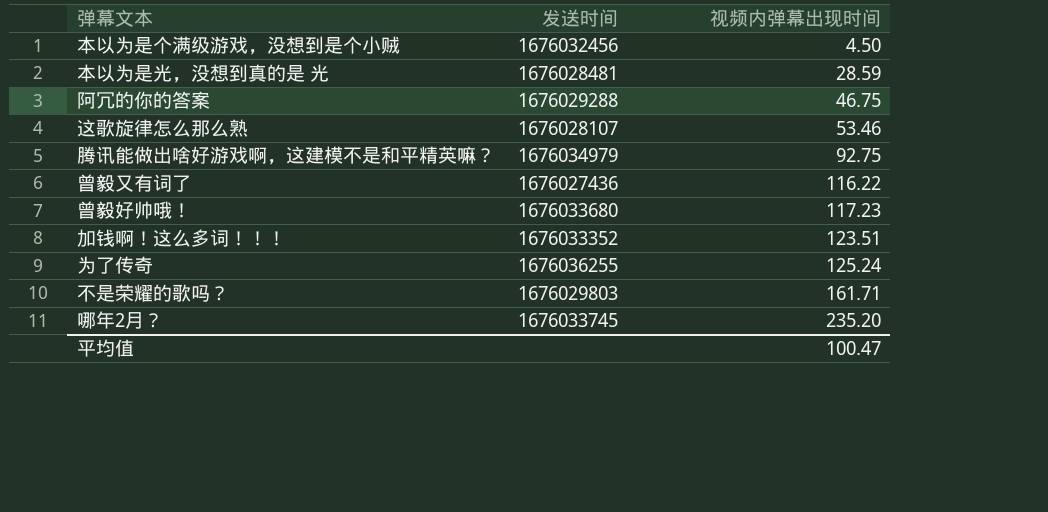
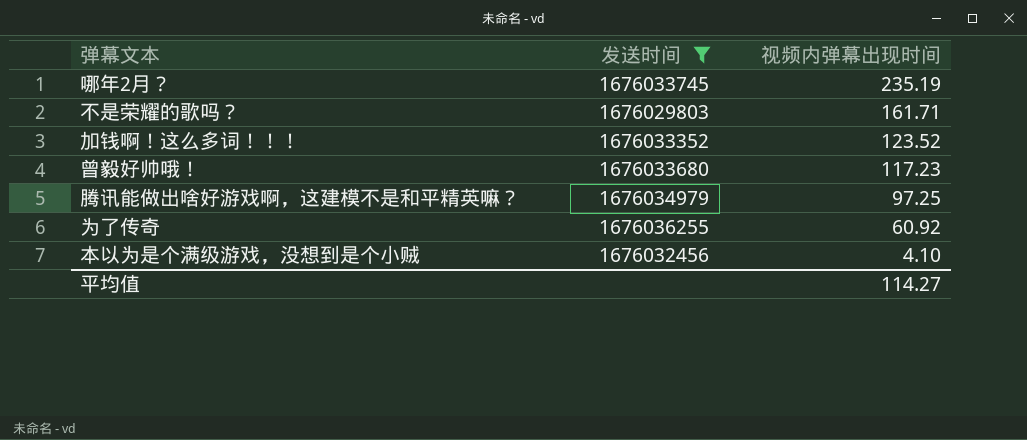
filter: none -> 发送时间 >= 1676029803
row order: 视频内弹幕出现时间 ascending -> 视频内弹幕出现时间 descending
哪年2月？ | 视频内弹幕出现时间: 235.20 -> 235.19
加钱啊！这么多词！！！ | 视频内弹幕出现时间: 123.51 -> 123.52
腾讯能做出啥好游戏啊，这建模不是和平精英嘛？ | 视频内弹幕出现时间: 92.75 -> 97.25
为了传奇 | 视频内弹幕出现时间: 125.24 -> 60.92
本以为是个满级游戏，没想到是个小贼 | 视频内弹幕出现时间: 4.50 -> 4.10
平均值 | 视频内弹幕出现时间: 100.47 -> 114.27

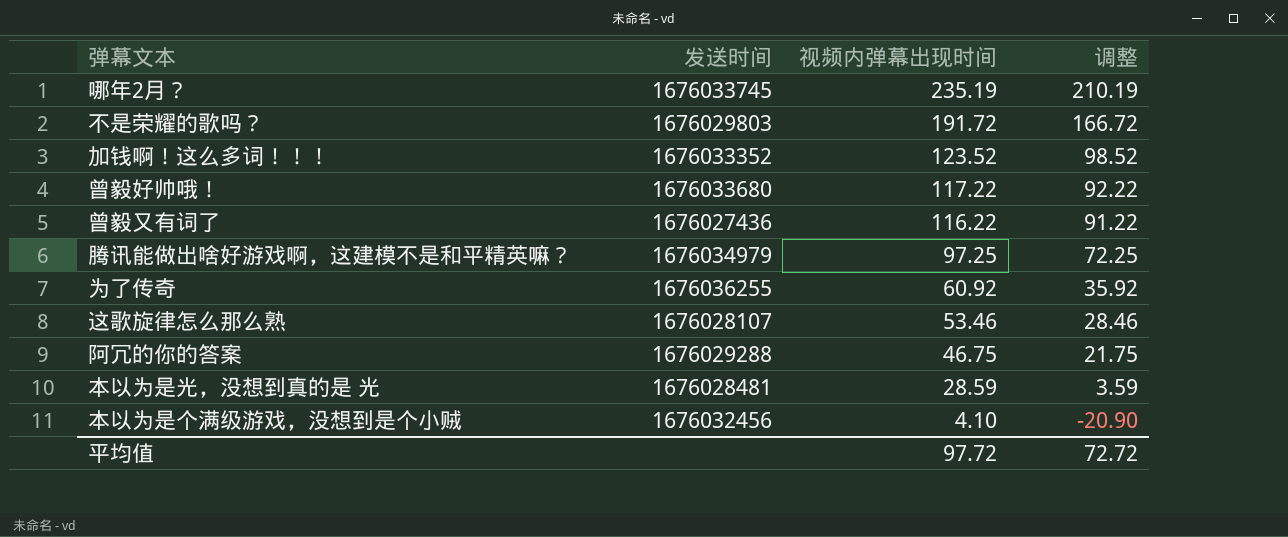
filter: 发送时间 >= 1676029803 -> none
column 调整 | formula: none -> [视频内弹幕出现时间] - 25
不是荣耀的歌吗？ | 视频内弹幕出现时间: 161.71 -> 191.72
曾毅好帅哦！ | 视频内弹幕出现时间: 117.23 -> 117.22
平均值 | 视频内弹幕出现时间: 114.27 -> 97.72

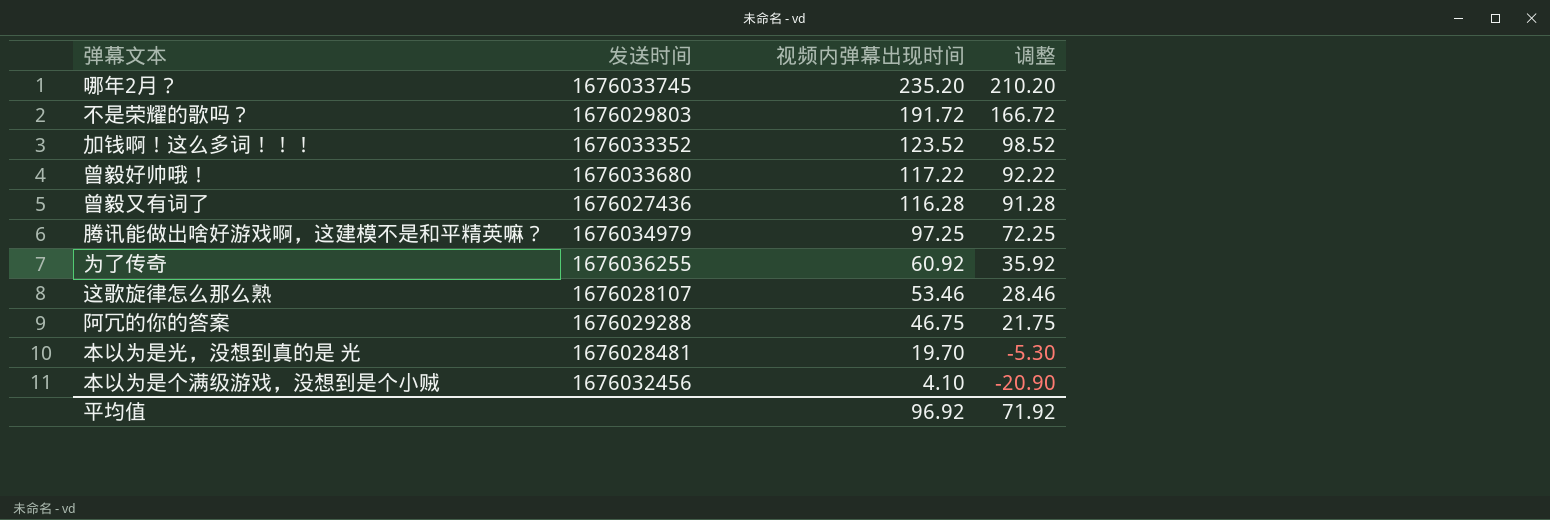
哪年2月？ | 视频内弹幕出现时间: 235.19 -> 235.20
哪年2月？ | 调整: 210.19 -> 210.20
曾毅又有词了 | 视频内弹幕出现时间: 116.22 -> 116.28
曾毅又有词了 | 调整: 91.22 -> 91.28
本以为是光，没想到真的是 光 | 视频内弹幕出现时间: 28.59 -> 19.70
本以为是光，没想到真的是 光 | 调整: 3.59 -> -5.30
平均值 | 视频内弹幕出现时间: 97.72 -> 96.92
平均值 | 调整: 72.72 -> 71.92

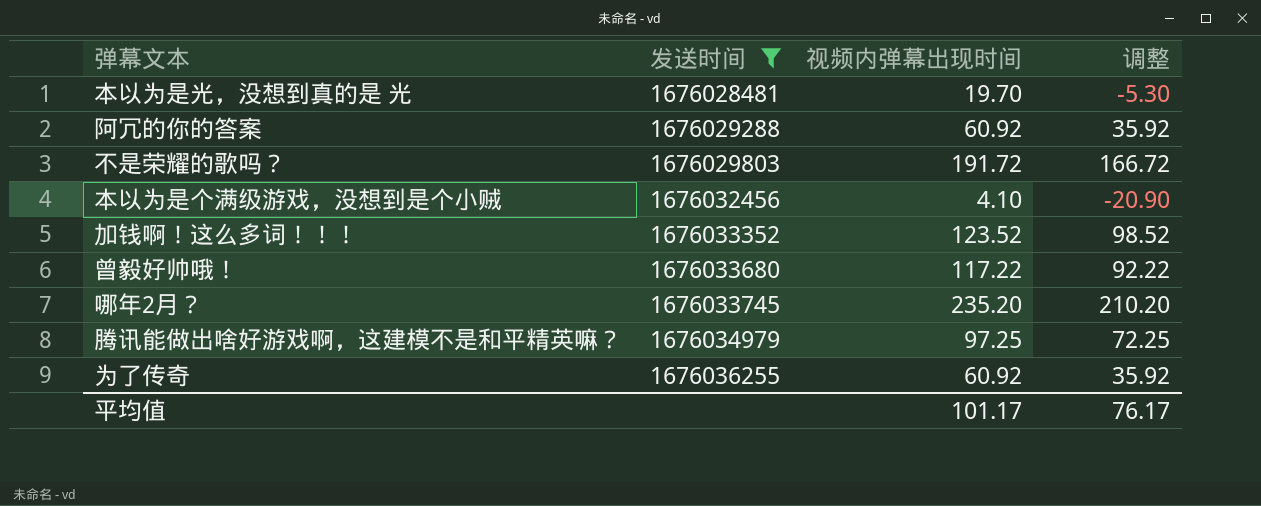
filter: none -> 发送时间 >= 1676028481
row order: 视频内弹幕出现时间 descending -> 发送时间 ascending
阿冗的你的答案 | 视频内弹幕出现时间: 46.75 -> 60.92
阿冗的你的答案 | 调整: 21.75 -> 35.92
平均值 | 视频内弹幕出现时间: 96.92 -> 101.17
平均值 | 调整: 71.92 -> 76.17

